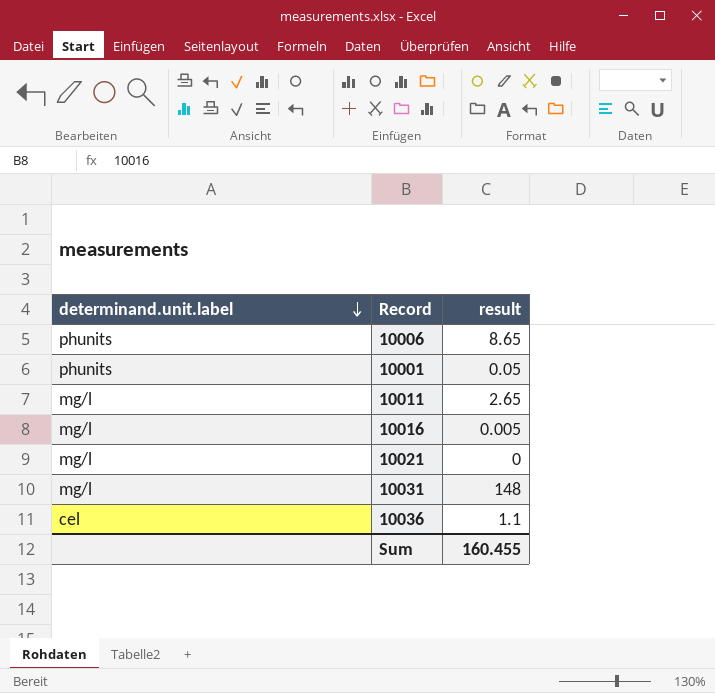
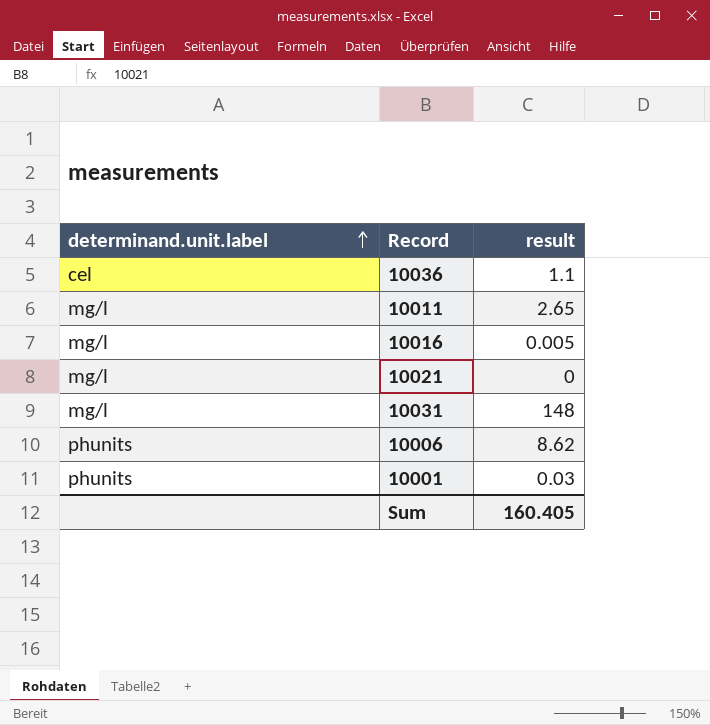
row order: determinand.unit.label descending -> determinand.unit.label ascending
10006 | result: 8.65 -> 8.62
10001 | result: 0.05 -> 0.03
Sum | result: 160.455 -> 160.405

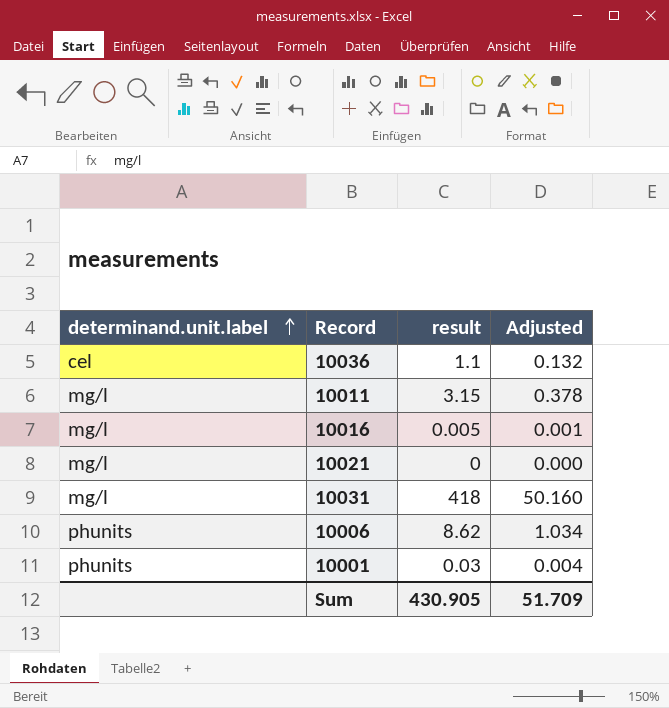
column Adjusted | formula: none -> [result] * 0.12
10011 | result: 2.65 -> 3.15
10031 | result: 148 -> 418
Sum | result: 160.405 -> 430.905

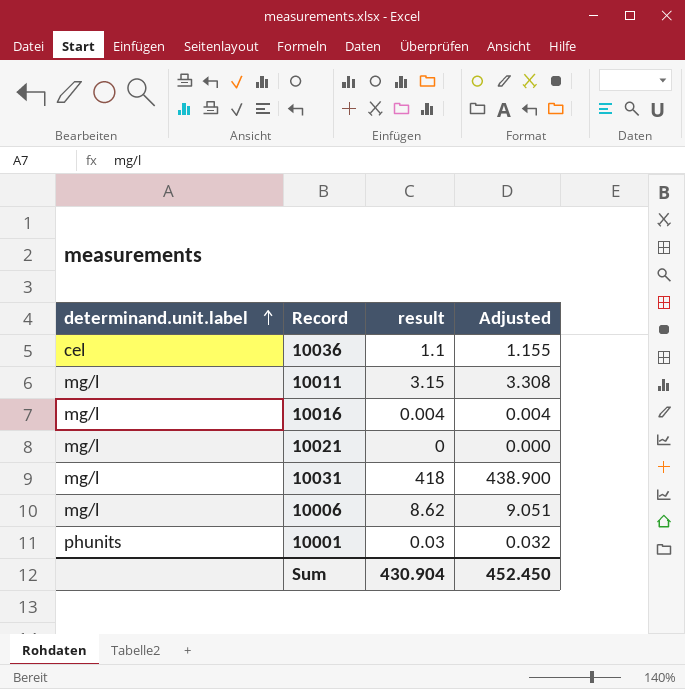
column Adjusted | formula: [result] * 0.12 -> [result] * 1.05
10016 | result: 0.005 -> 0.004
10006 | determinand.unit.label: phunits -> mg/l
Sum | result: 430.905 -> 430.904
Sum | Adjusted: 51.709 -> 452.450

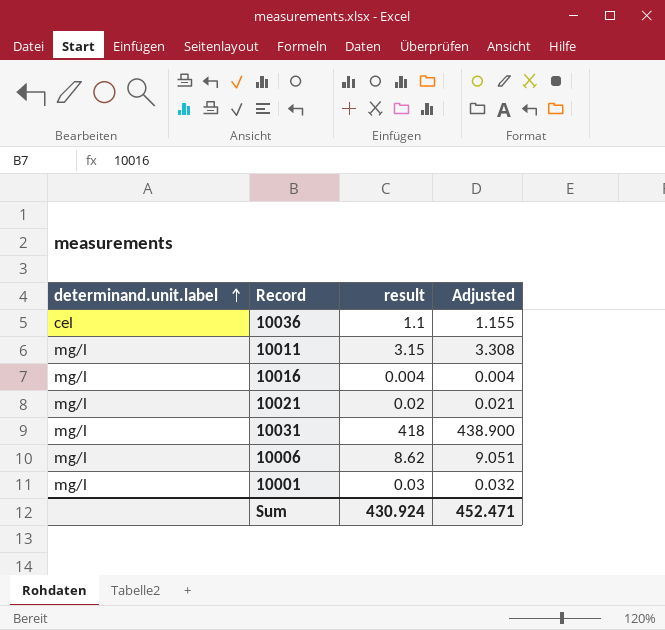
10021 | result: 0 -> 0.02
10021 | Adjusted: 0.000 -> 0.021
10001 | determinand.unit.label: phunits -> mg/l
Sum | result: 430.904 -> 430.924
Sum | Adjusted: 452.450 -> 452.471

